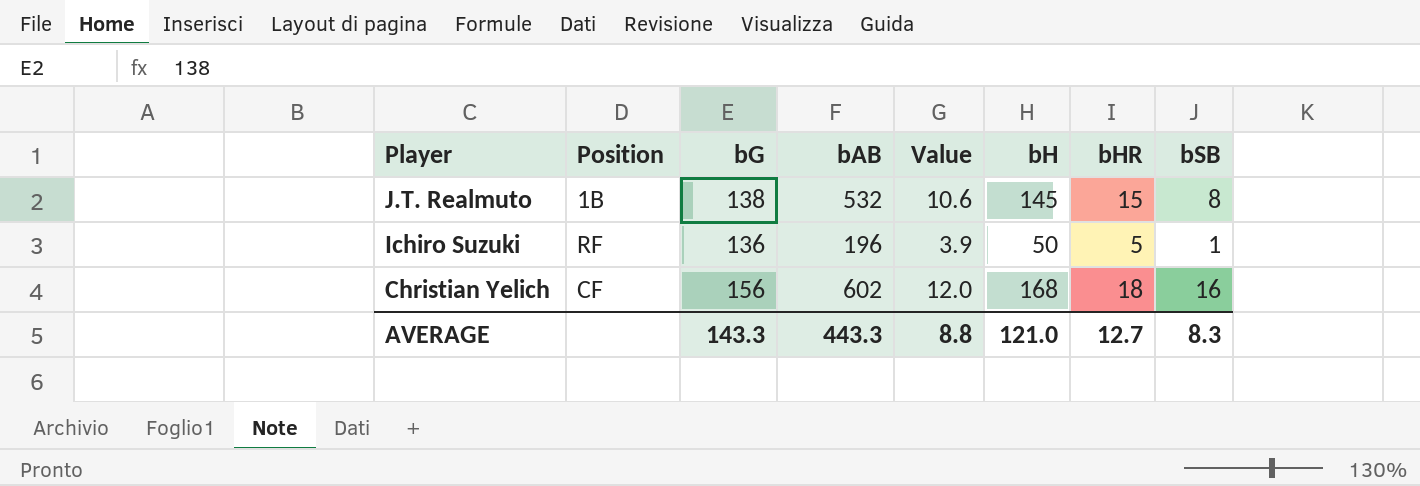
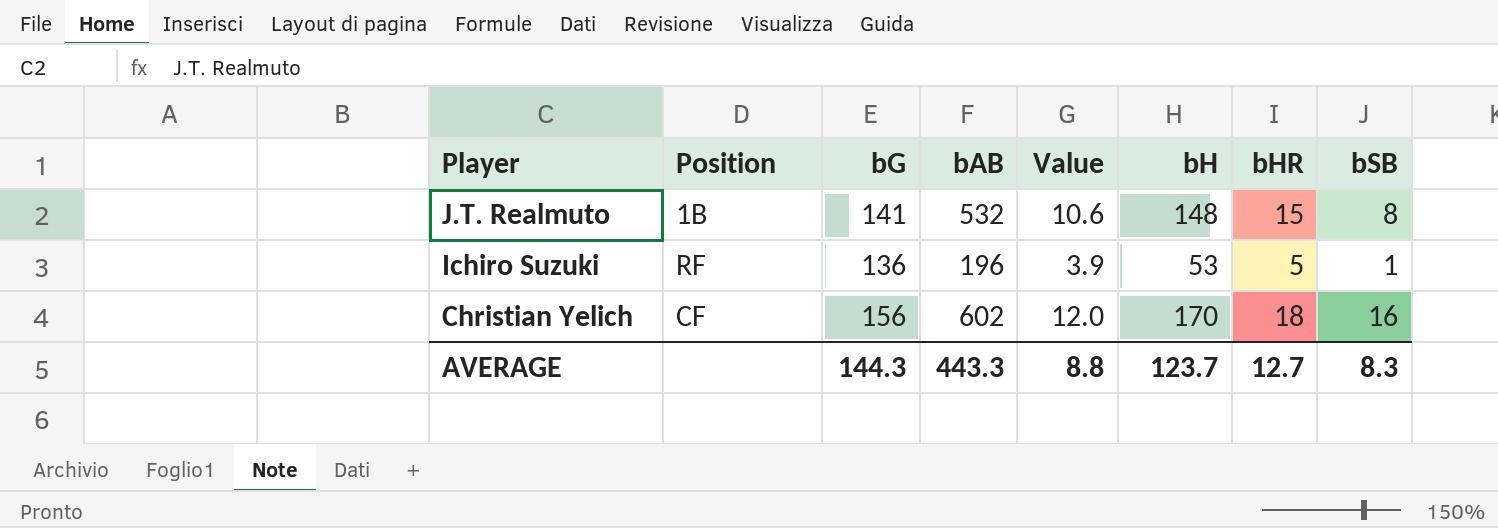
J.T. Realmuto | bG: 138 -> 141
J.T. Realmuto | bH: 145 -> 148
Ichiro Suzuki | bH: 50 -> 53
Christian Yelich | bH: 168 -> 170
AVERAGE | bG: 143.3 -> 144.3
AVERAGE | bH: 121.0 -> 123.7

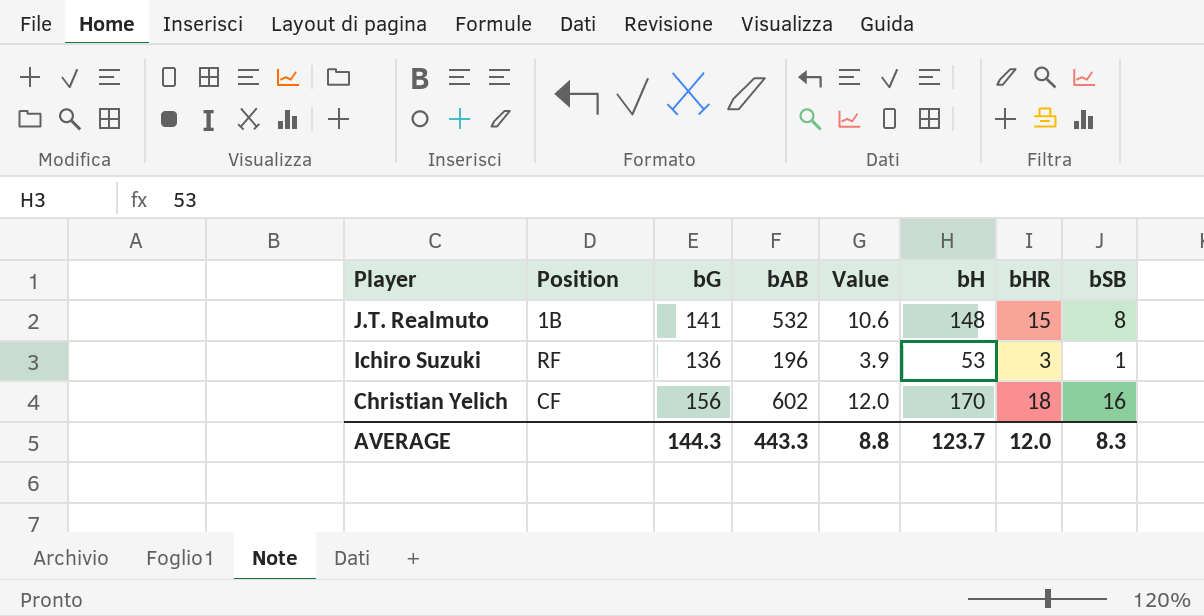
Ichiro Suzuki | bHR: 5 -> 3
AVERAGE | bHR: 12.7 -> 12.0

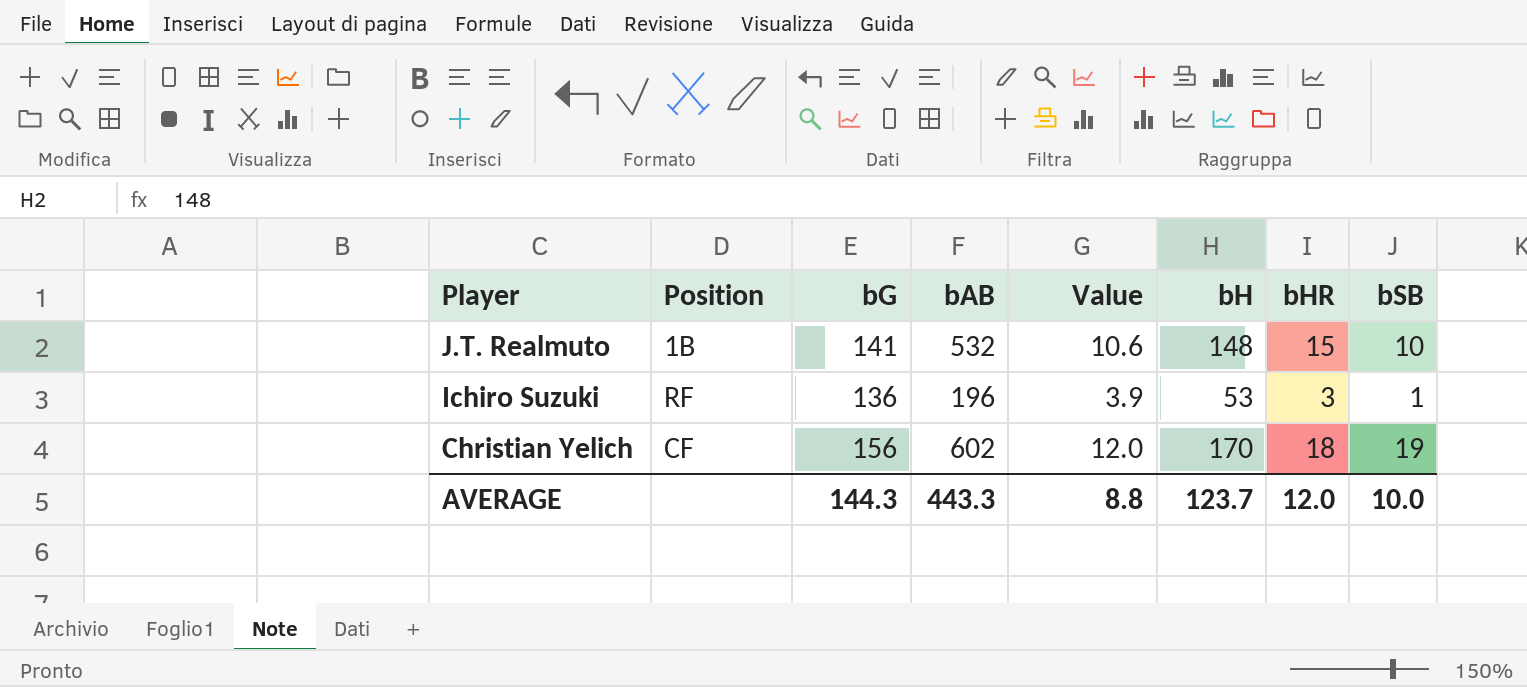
J.T. Realmuto | bSB: 8 -> 10
Christian Yelich | bSB: 16 -> 19
AVERAGE | bSB: 8.3 -> 10.0

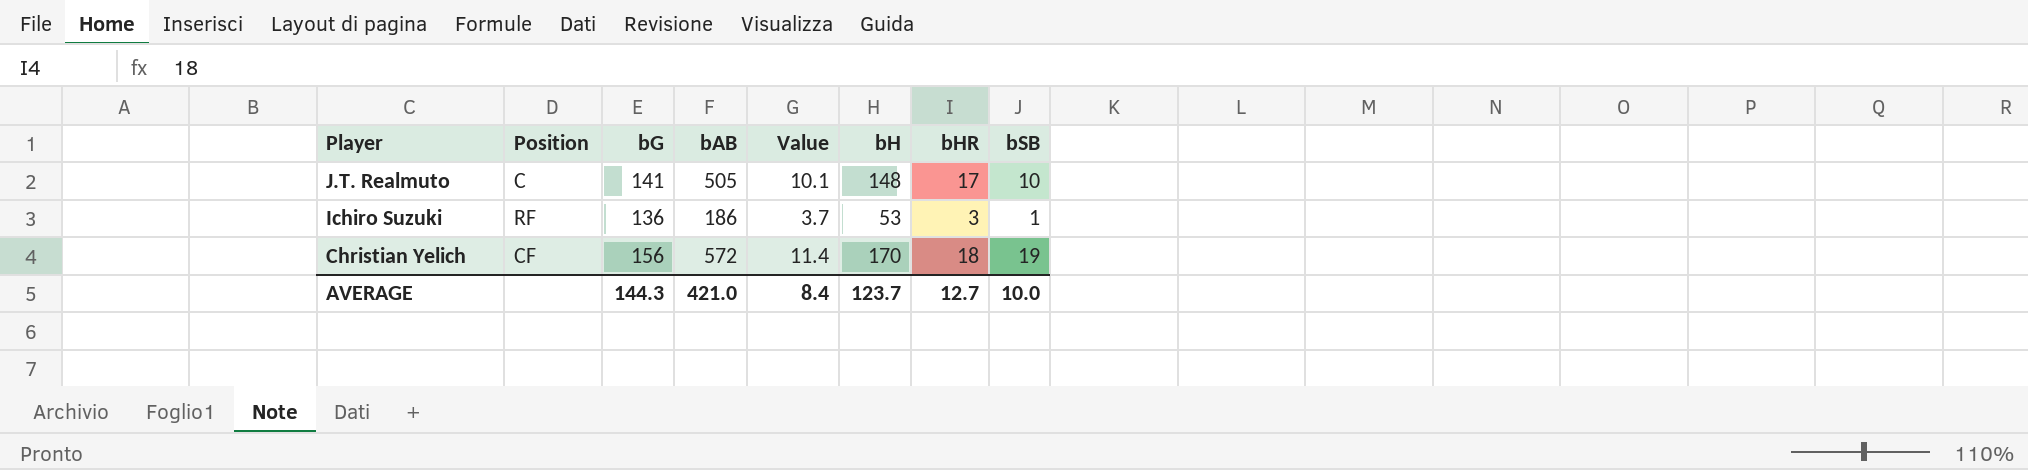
J.T. Realmuto | Position: 1B -> C
J.T. Realmuto | bAB: 532 -> 505
J.T. Realmuto | Value: 10.6 -> 10.1
J.T. Realmuto | bHR: 15 -> 17
Ichiro Suzuki | bAB: 196 -> 186
Ichiro Suzuki | Value: 3.9 -> 3.7
Christian Yelich | bAB: 602 -> 572
Christian Yelich | Value: 12.0 -> 11.4
AVERAGE | bAB: 443.3 -> 421.0
AVERAGE | Value: 8.8 -> 8.4
AVERAGE | bHR: 12.0 -> 12.7

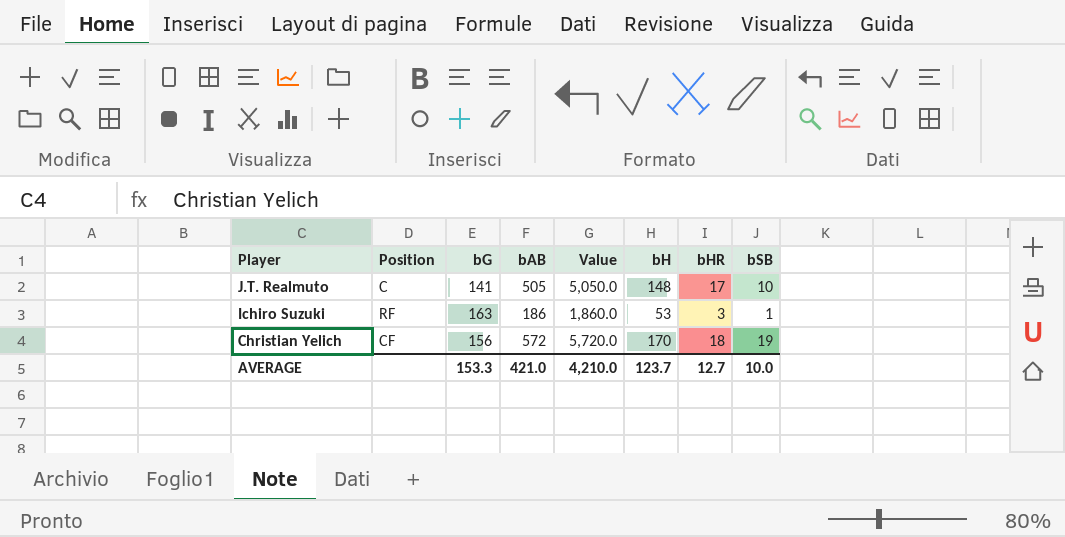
column Value | formula: [bAB] * 0.02 -> [bAB] * 10
Ichiro Suzuki | bG: 136 -> 163
AVERAGE | bG: 144.3 -> 153.3
AVERAGE | Value: 8.4 -> 4,210.0

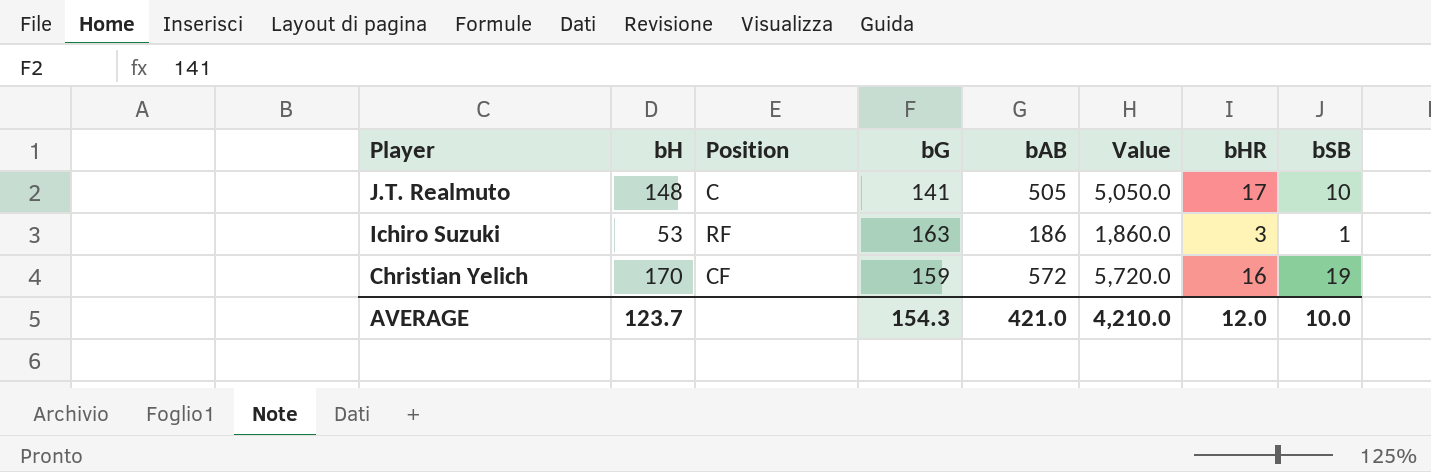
column bH | position: 6 -> 2
Christian Yelich | bG: 156 -> 159
Christian Yelich | bHR: 18 -> 16
AVERAGE | bG: 153.3 -> 154.3
AVERAGE | bHR: 12.7 -> 12.0

